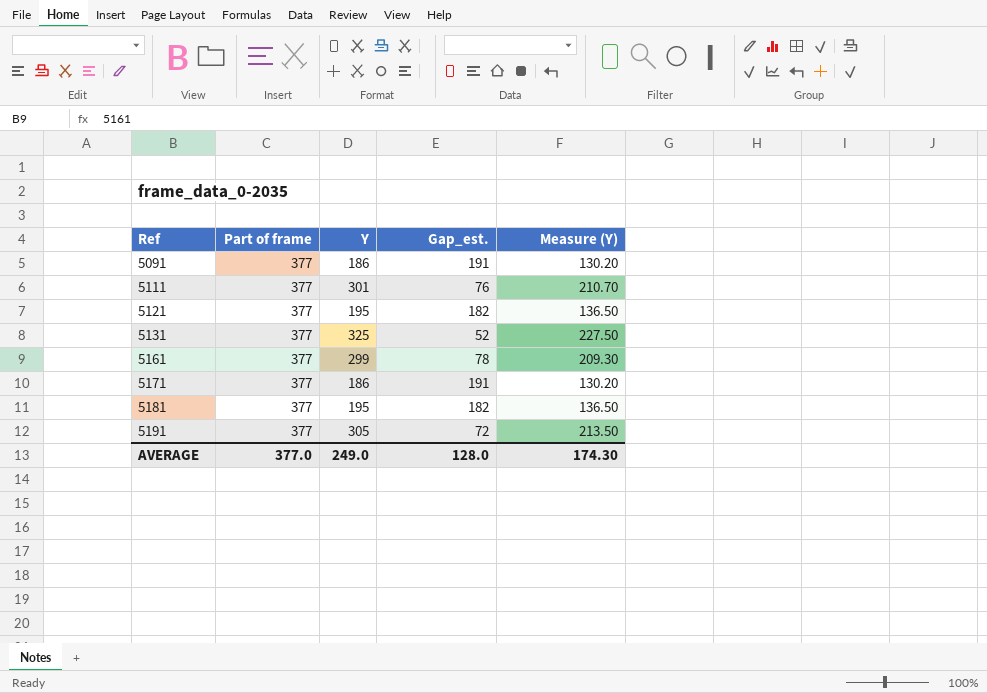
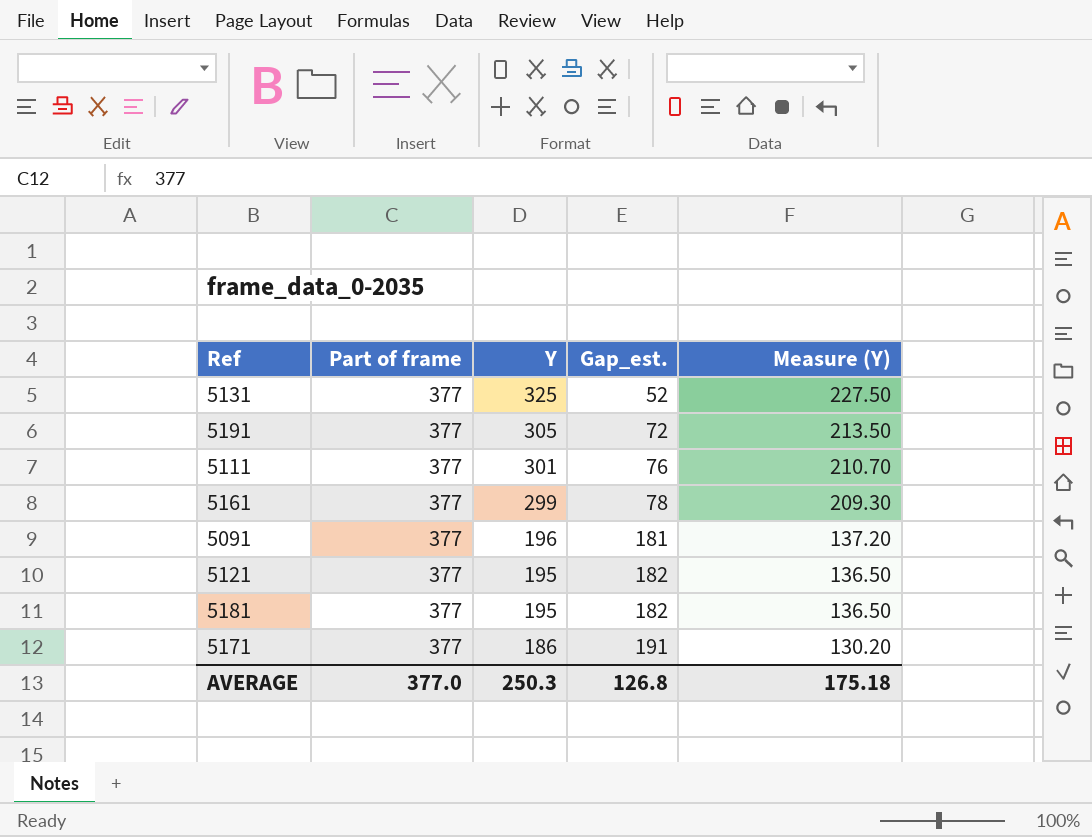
row order: Ref ascending -> Y descending
5091 | Y: 186 -> 196
5091 | Gap_est.: 191 -> 181
5091 | Measure (Y): 130.20 -> 137.20
AVERAGE | Y: 249.0 -> 250.3
AVERAGE | Gap_est.: 128.0 -> 126.8
AVERAGE | Measure (Y): 174.30 -> 175.18

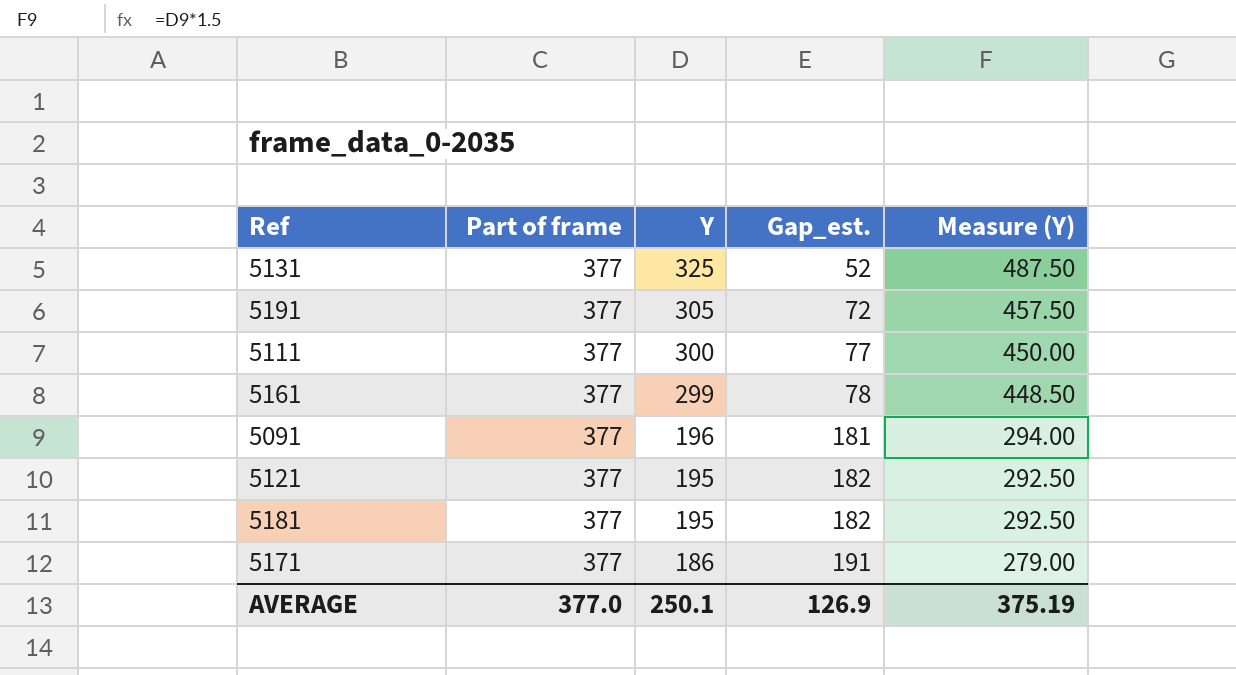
column Measure (Y) | formula: [Y] * 0.7 -> [Y] * 1.5
5111 | Y: 301 -> 300
5111 | Gap_est.: 76 -> 77
AVERAGE | Y: 250.3 -> 250.1
AVERAGE | Gap_est.: 126.8 -> 126.9
AVERAGE | Measure (Y): 175.18 -> 375.19

